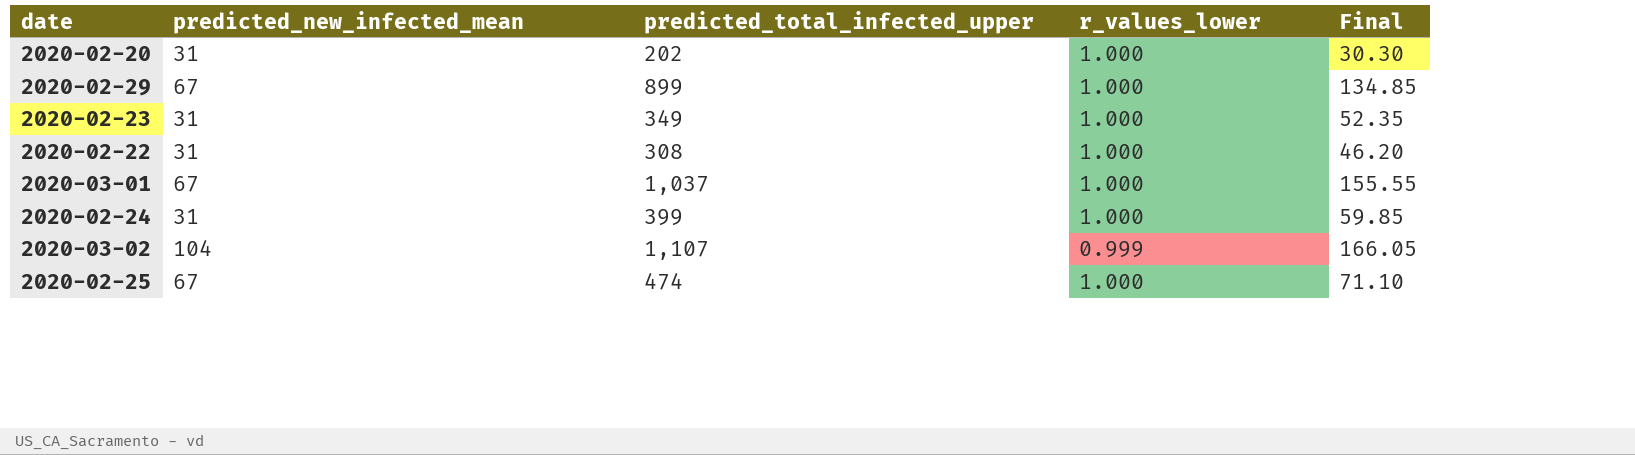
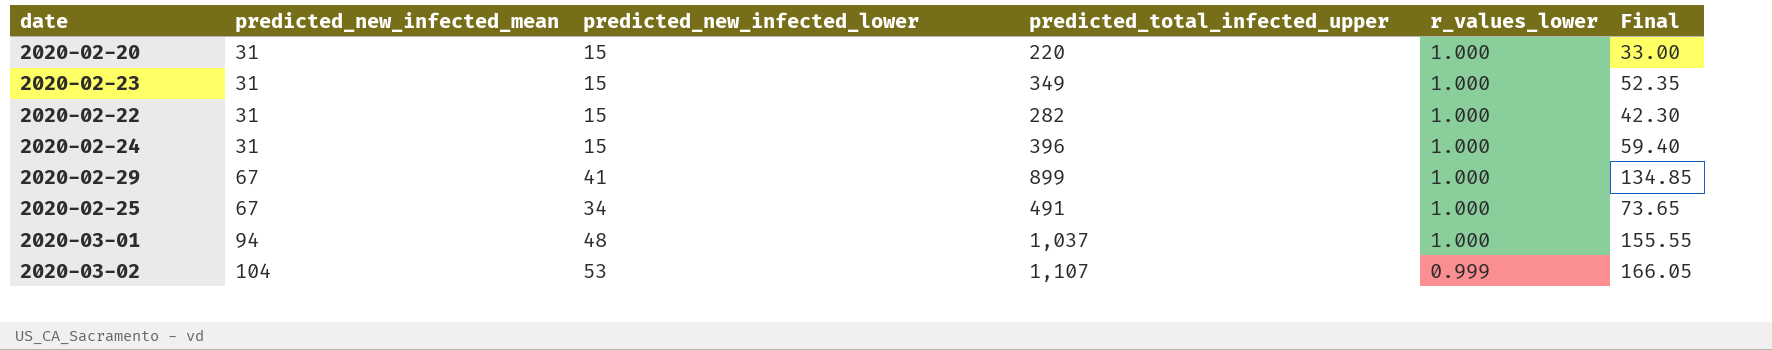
row order: none -> predicted_new_infected_mean ascending
column predicted_new_infected_lower | position: none -> 3
2020-02-20 | predicted_total_infected_upper: 202 -> 220
2020-02-20 | Final: 30.30 -> 33.00
2020-02-22 | predicted_total_infected_upper: 308 -> 282
2020-02-22 | Final: 46.20 -> 42.30
2020-02-24 | predicted_total_infected_upper: 399 -> 396
2020-02-24 | Final: 59.85 -> 59.40
2020-02-25 | predicted_total_infected_upper: 474 -> 491
2020-02-25 | Final: 71.10 -> 73.65
2020-03-01 | predicted_new_infected_mean: 67 -> 94

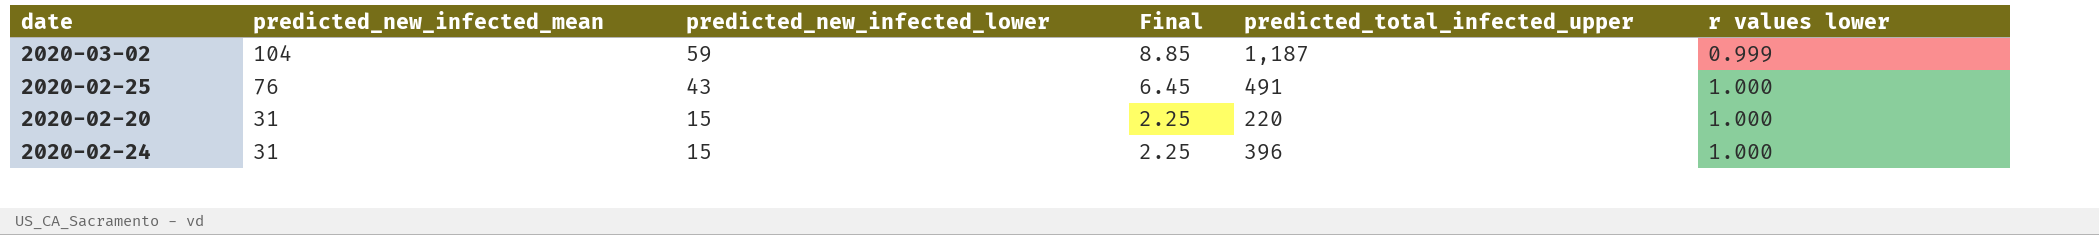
row order: predicted_new_infected_mean ascending -> predicted_new_infected_mean descending
column Final | formula: [predicted_total_infected_upper] * 0.15 -> [predicted_new_infected_lower] * 0.15
column Final | position: 6 -> 4
column name: r_values_lower -> r values lower
row 2020-02-23: 31 | 15 | 349 | 1.000 | 52.35 -> none
row 2020-02-22: 31 | 15 | 282 | 1.000 | 42.30 -> none
row 2020-02-29: 67 | 41 | 899 | 1.000 | 134.85 -> none
row 2020-03-01: 94 | 48 | 1,037 | 1.000 | 155.55 -> none
2020-03-02 | predicted_new_infected_lower: 53 -> 59
2020-03-02 | predicted_total_infected_upper: 1,107 -> 1,187
2020-02-25 | predicted_new_infected_mean: 67 -> 76
2020-02-25 | predicted_new_infected_lower: 34 -> 43

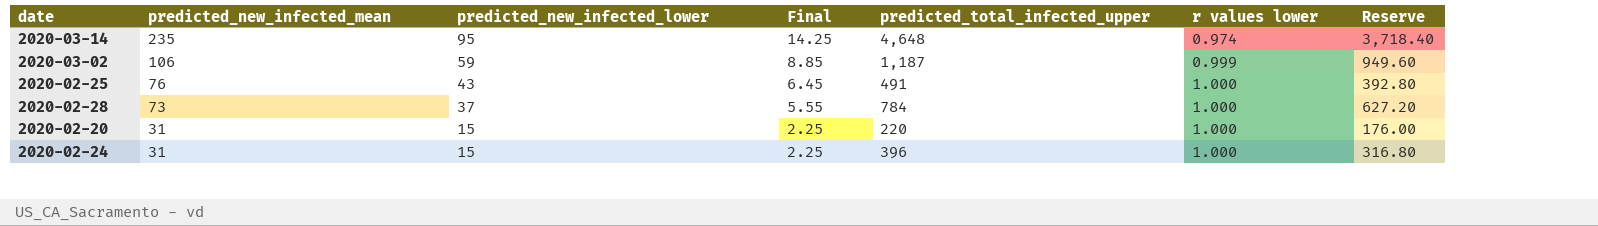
column Reserve | formula: none -> [predicted_total_infected_upper] * 0.8
row 2020-03-14: none -> 235 | 95 | 14.25 | 4,648 | 0.974 | 3,718.40
2020-03-02 | predicted_new_infected_mean: 104 -> 106
row 2020-02-28: none -> 73 | 37 | 5.55 | 784 | 1.000 | 627.20

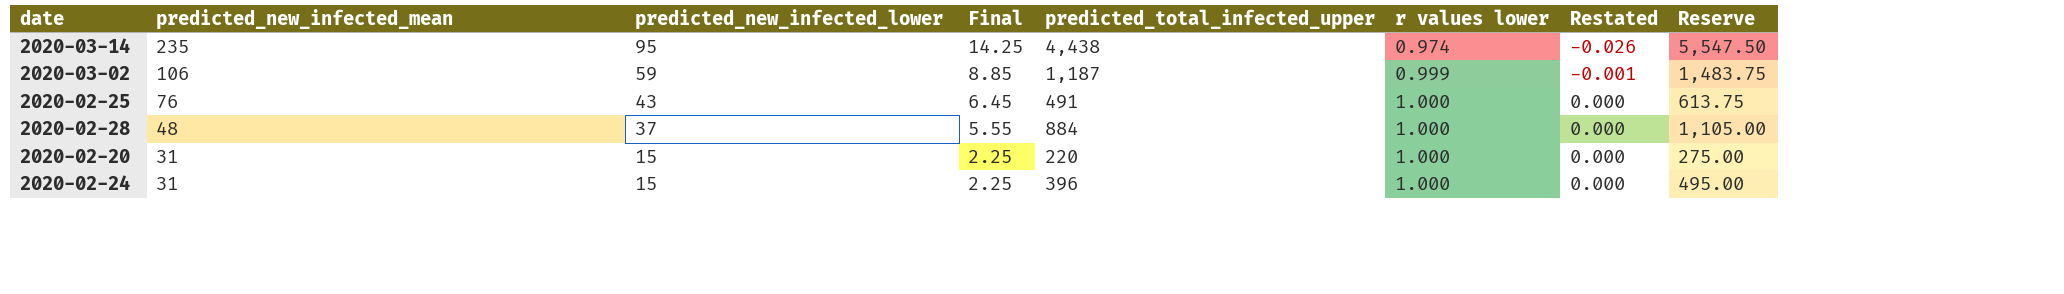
column Restated | formula: none -> [r values lower] - 1
column Reserve | formula: [predicted_total_infected_upper] * 0.8 -> [predicted_total_infected_upper] * 1.25
2020-03-14 | predicted_total_infected_upper: 4,648 -> 4,438
2020-02-28 | predicted_new_infected_mean: 73 -> 48
2020-02-28 | predicted_total_infected_upper: 784 -> 884

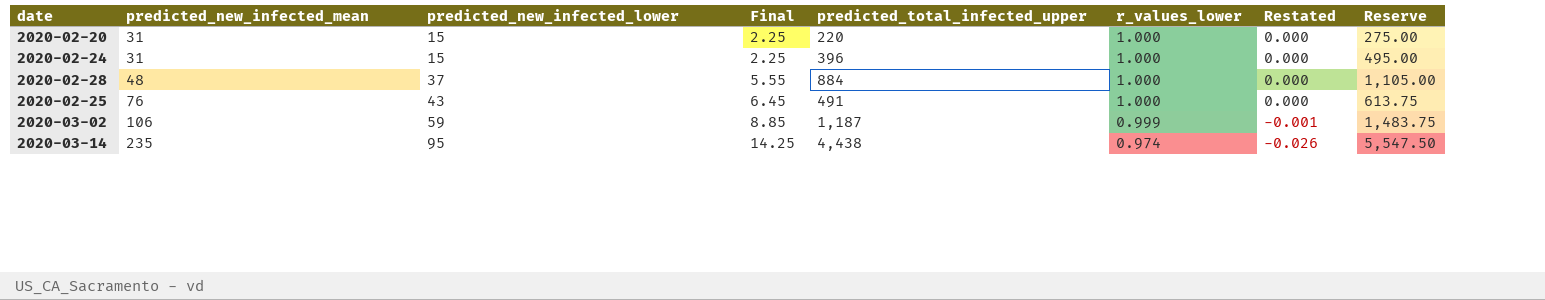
row order: predicted_new_infected_mean descending -> predicted_new_infected_mean ascending
column name: r values lower -> r_values_lower

